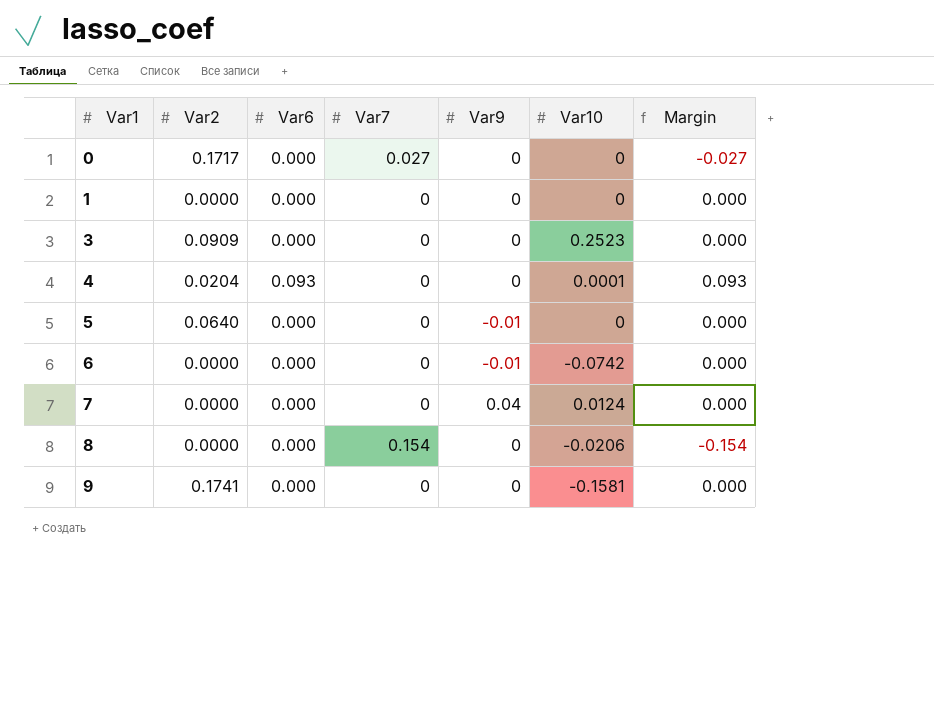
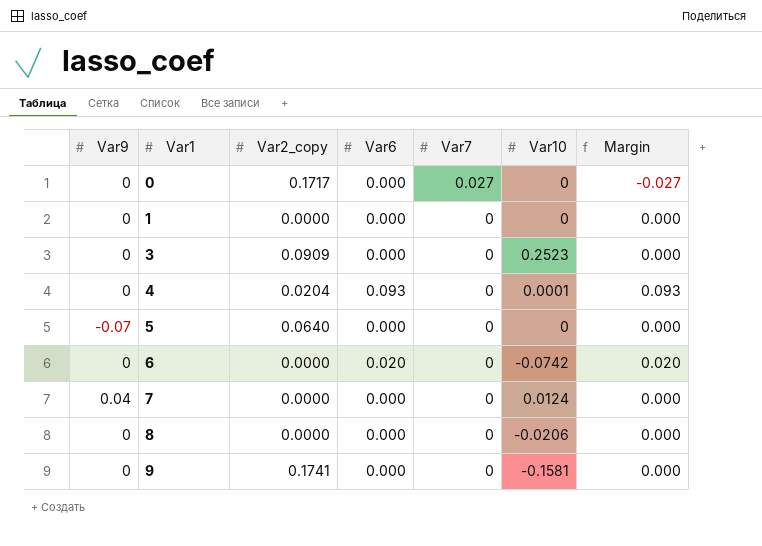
column Var9 | position: 5 -> 1
column name: Var2 -> Var2_copy
5 | Var9: -0.01 -> -0.07
6 | Var9: -0.01 -> 0
6 | Var6: 0.000 -> 0.020
6 | Margin: 0.000 -> 0.020
8 | Var7: 0.154 -> 0
8 | Margin: -0.154 -> 0.000

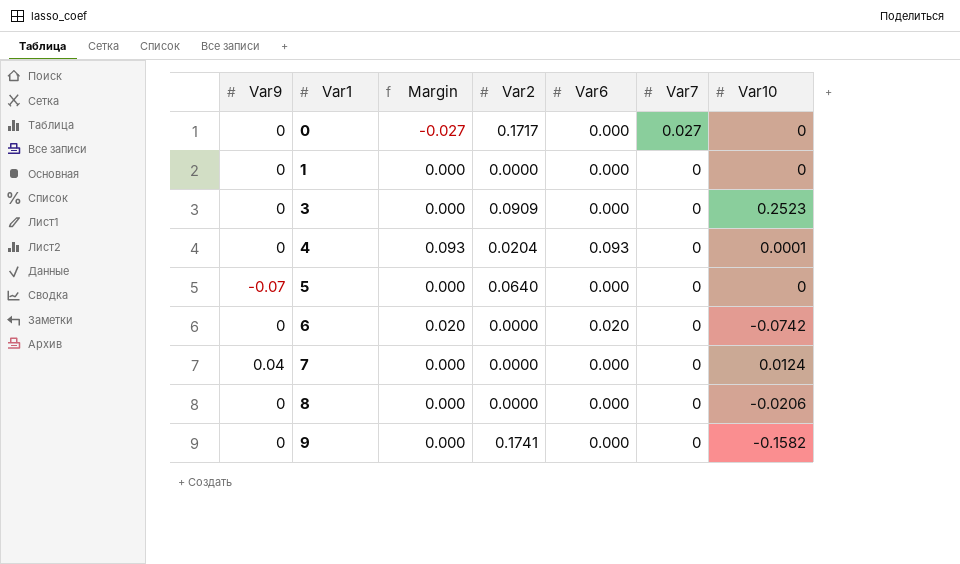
column Margin | position: 7 -> 3
column name: Var2_copy -> Var2
9 | Var10: -0.1581 -> -0.1582

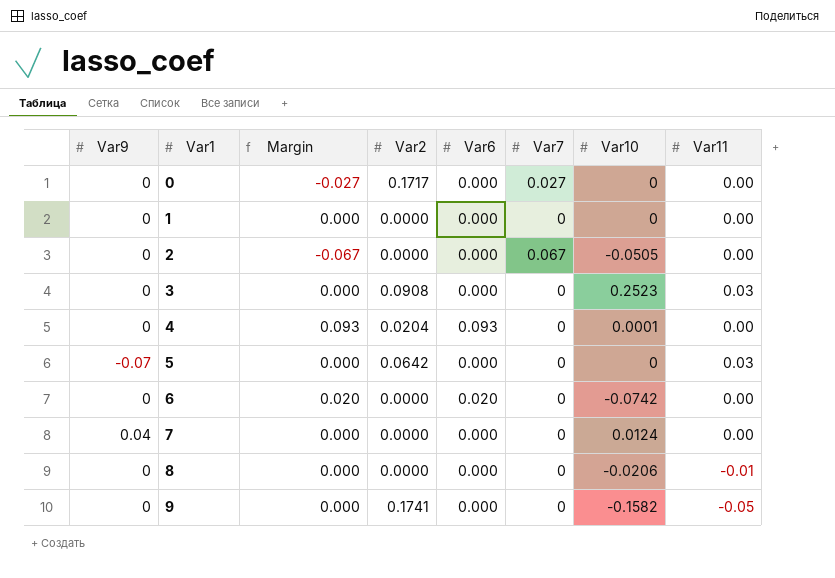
column Var11 | position: none -> 8
row 2: none -> 0 | -0.067 | 0.0000 | 0.000 | 0.067 | -0.0505 | 0.00
3 | Var2: 0.0909 -> 0.0908
5 | Var2: 0.0640 -> 0.0642

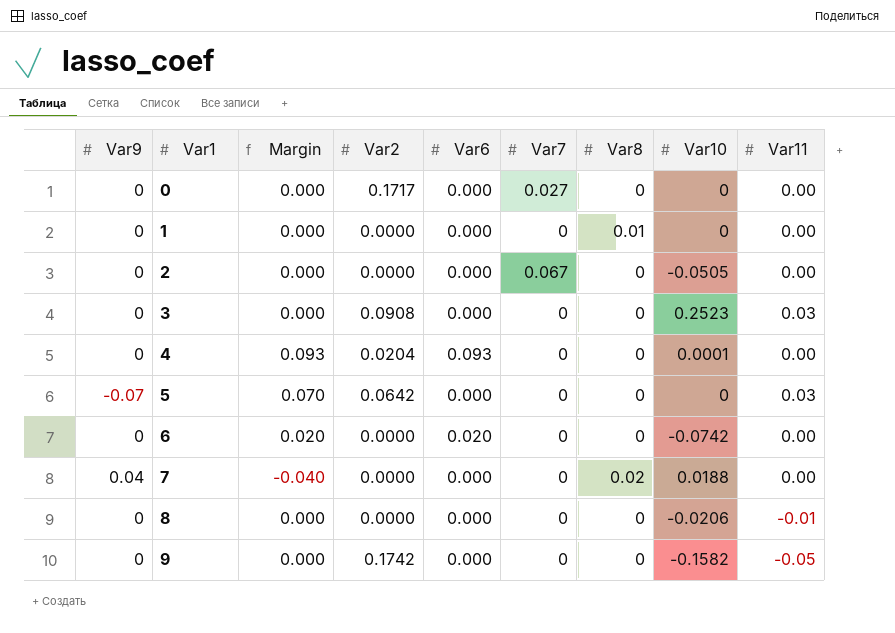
column Margin | formula: [Var6] - [Var7] -> [Var6] - [Var9]
column Var8 | position: none -> 7
7 | Var10: 0.0124 -> 0.0188
9 | Var2: 0.1741 -> 0.1742

